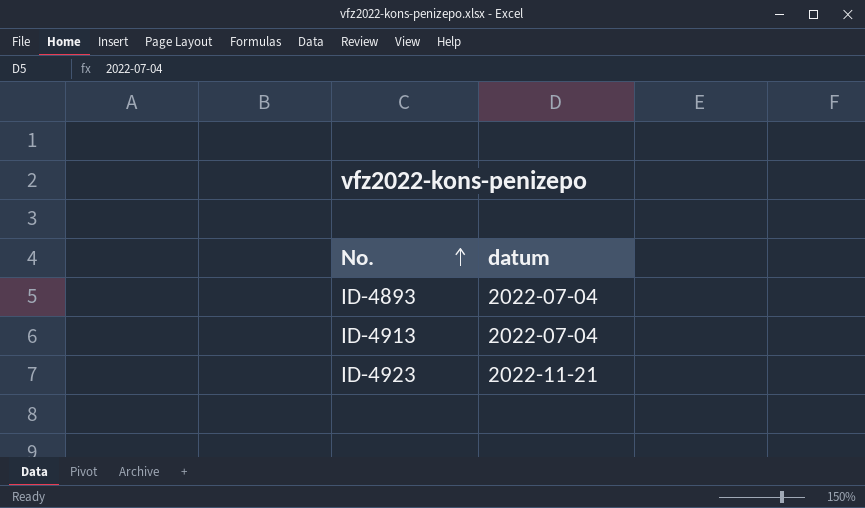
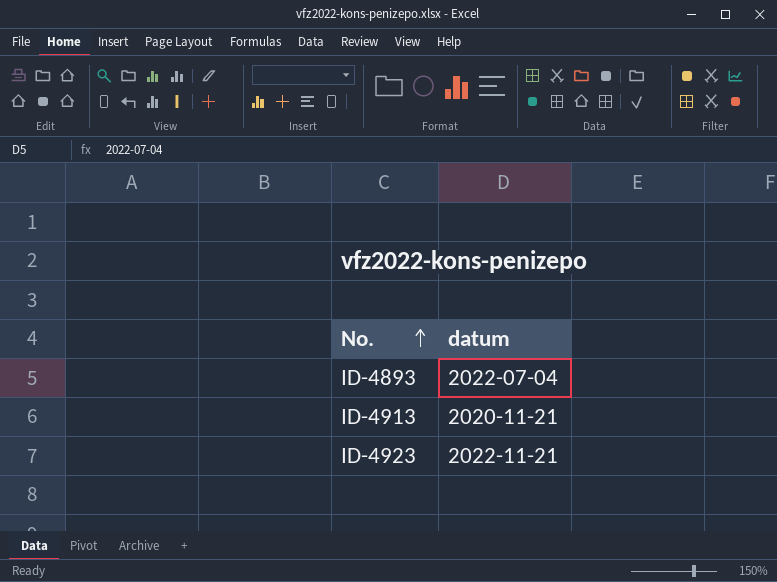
ID-4913 | datum: 2022-07-04 -> 2020-11-21

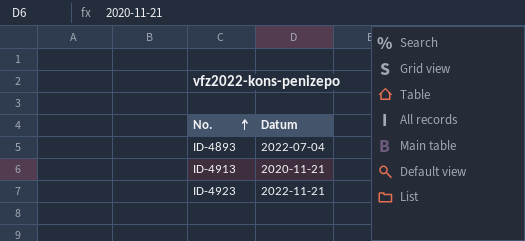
column name: datum -> Datum

